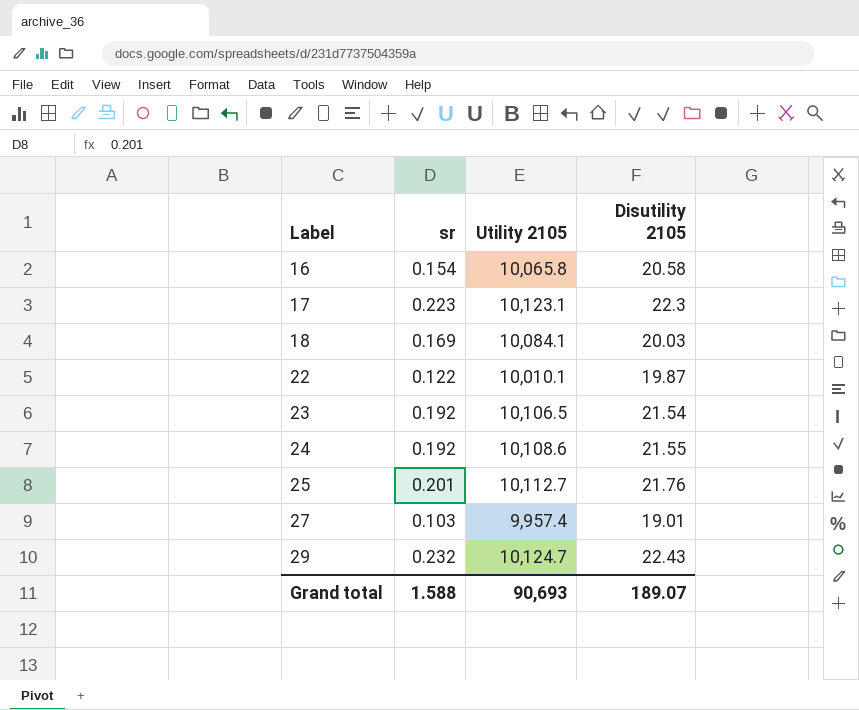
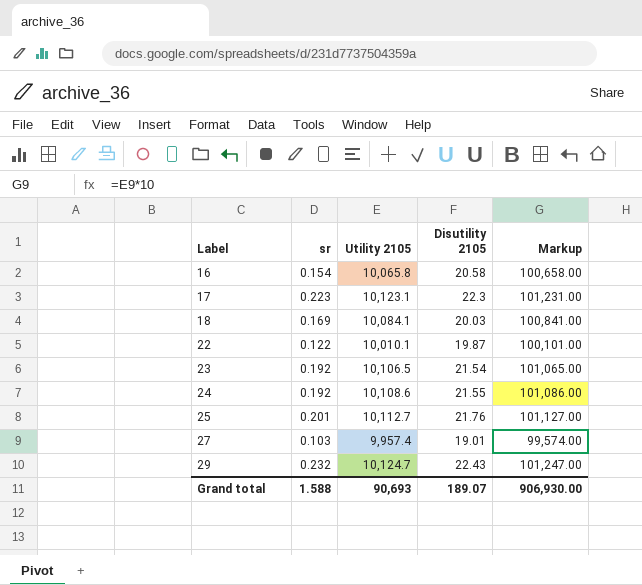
column Markup | formula: none -> [Utility 2105] * 10

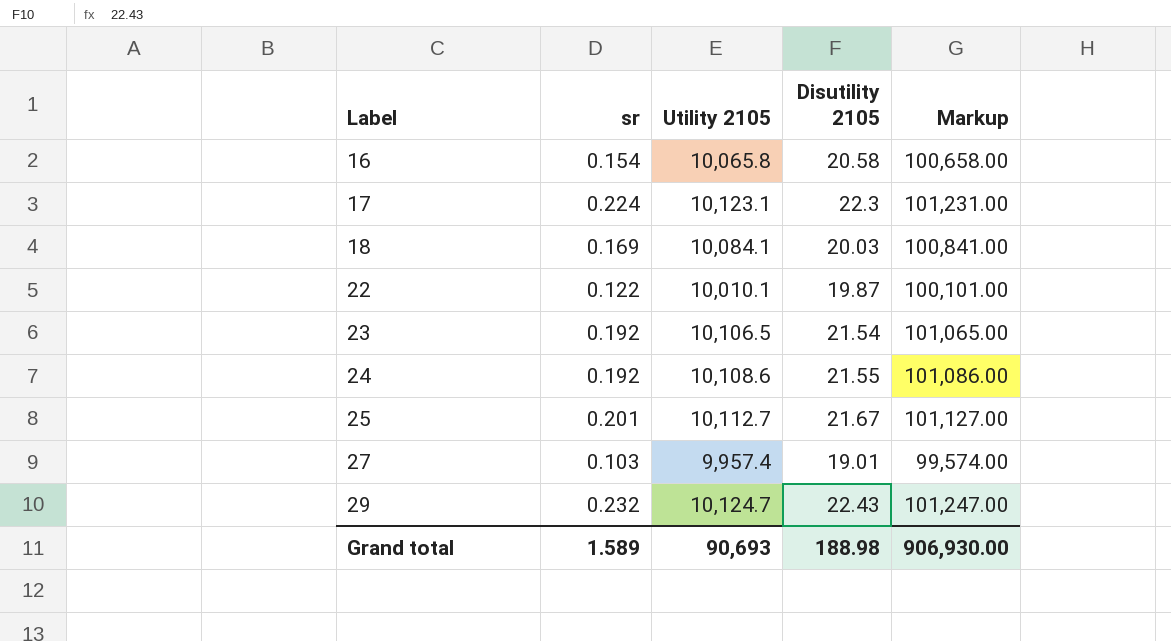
17 | sr: 0.223 -> 0.224
25 | Disutility 2105: 21.76 -> 21.67
Grand total | sr: 1.588 -> 1.589
Grand total | Disutility 2105: 189.07 -> 188.98

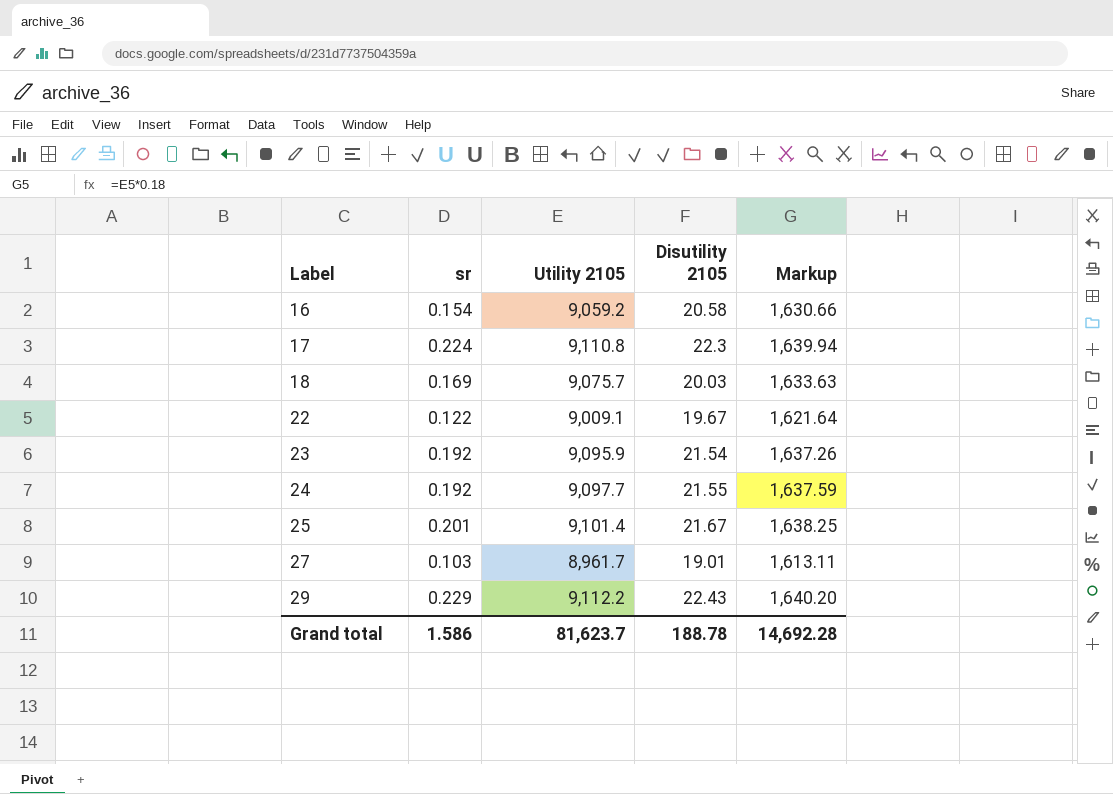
column Markup | formula: [Utility 2105] * 10 -> [Utility 2105] * 0.18
16 | Utility 2105: 10,065.8 -> 9,059.2
17 | Utility 2105: 10,123.1 -> 9,110.8
18 | Utility 2105: 10,084.1 -> 9,075.7
22 | Utility 2105: 10,010.1 -> 9,009.1
22 | Disutility 2105: 19.87 -> 19.67
23 | Utility 2105: 10,106.5 -> 9,095.9
24 | Utility 2105: 10,108.6 -> 9,097.7
25 | Utility 2105: 10,112.7 -> 9,101.4
27 | Utility 2105: 9,957.4 -> 8,961.7
29 | sr: 0.232 -> 0.229
29 | Utility 2105: 10,124.7 -> 9,112.2
Grand total | sr: 1.589 -> 1.586
Grand total | Utility 2105: 90,693 -> 81,623.7
Grand total | Disutility 2105: 188.98 -> 188.78
Grand total | Markup: 906,930.00 -> 14,692.28

